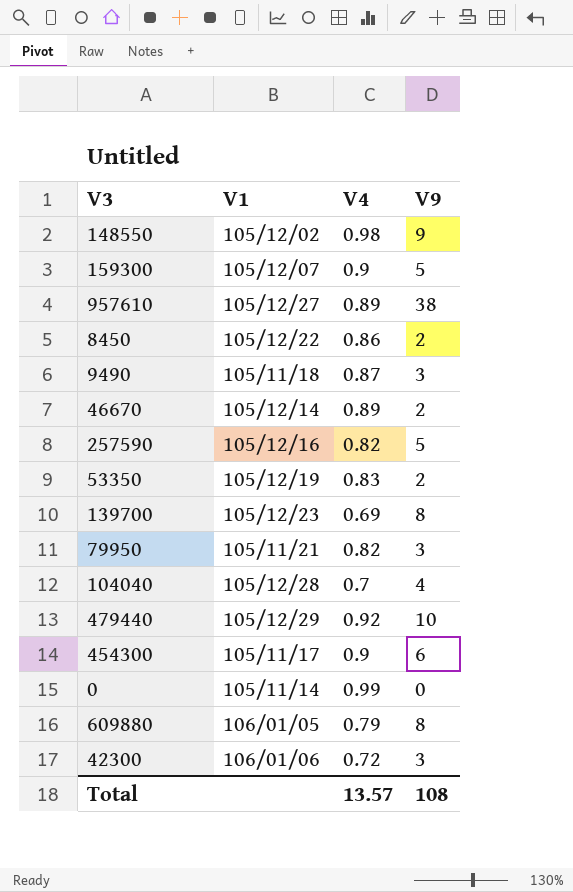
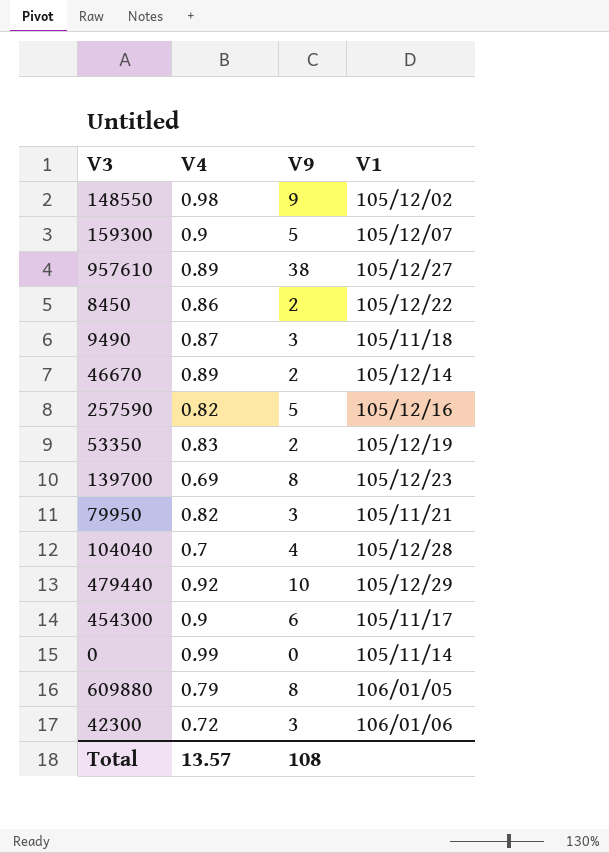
column V1 | position: 2 -> 4

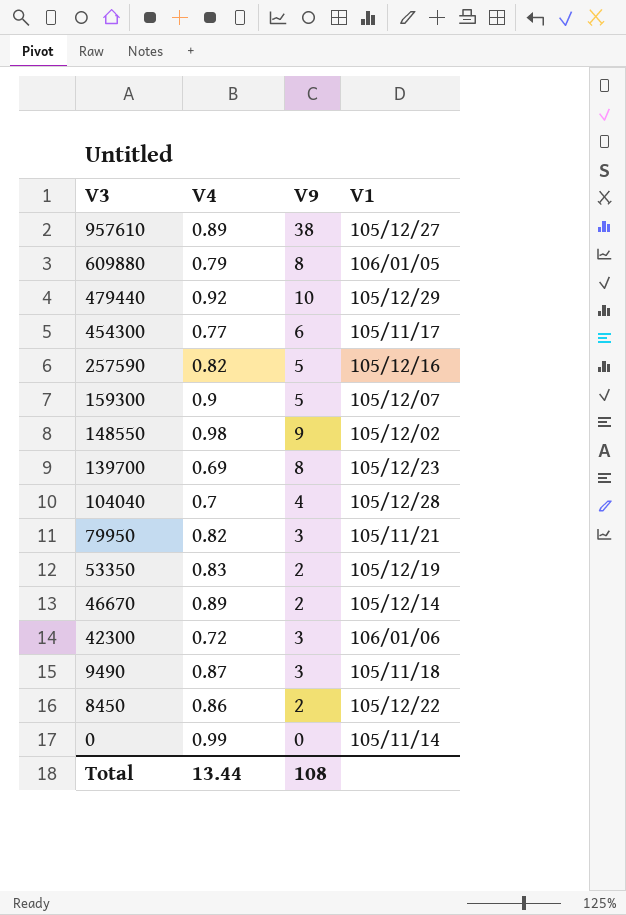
row order: none -> V3 descending
454300 | V4: 0.9 -> 0.77
Total | V4: 13.57 -> 13.44

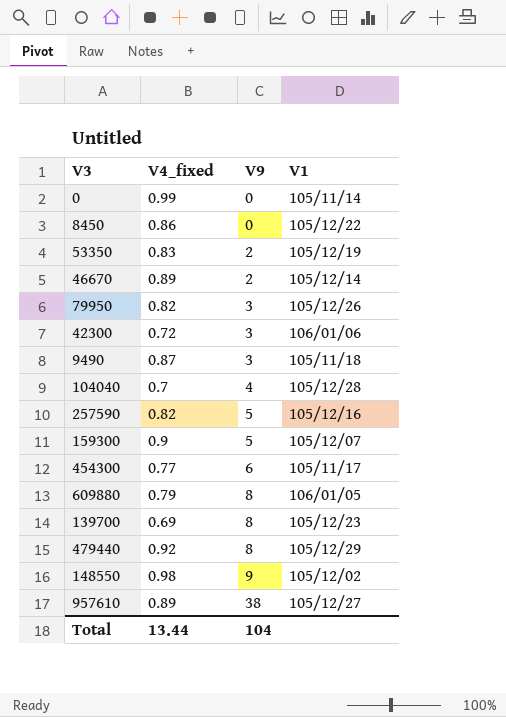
row order: V3 descending -> V9 ascending
column name: V4 -> V4_fixed
8450 | V9: 2 -> 0
79950 | V1: 105/11/21 -> 105/12/26
479440 | V9: 10 -> 8
Total | V9: 108 -> 104

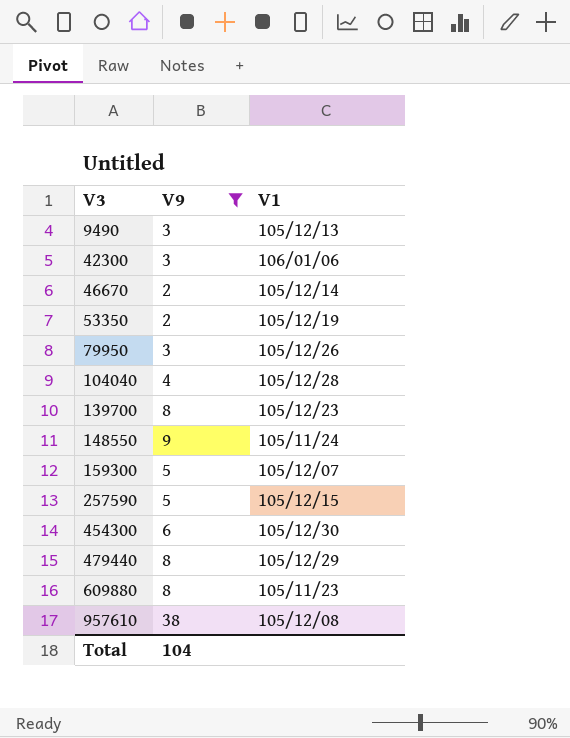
filter: none -> V9 != 0
row order: V9 ascending -> V3 ascending
column V4_fixed | position: 2 -> none
9490 | V1: 105/11/18 -> 105/12/13
148550 | V1: 105/12/02 -> 105/11/24
257590 | V1: 105/12/16 -> 105/12/15
454300 | V1: 105/11/17 -> 105/12/30
609880 | V1: 106/01/05 -> 105/11/23
957610 | V1: 105/12/27 -> 105/12/08

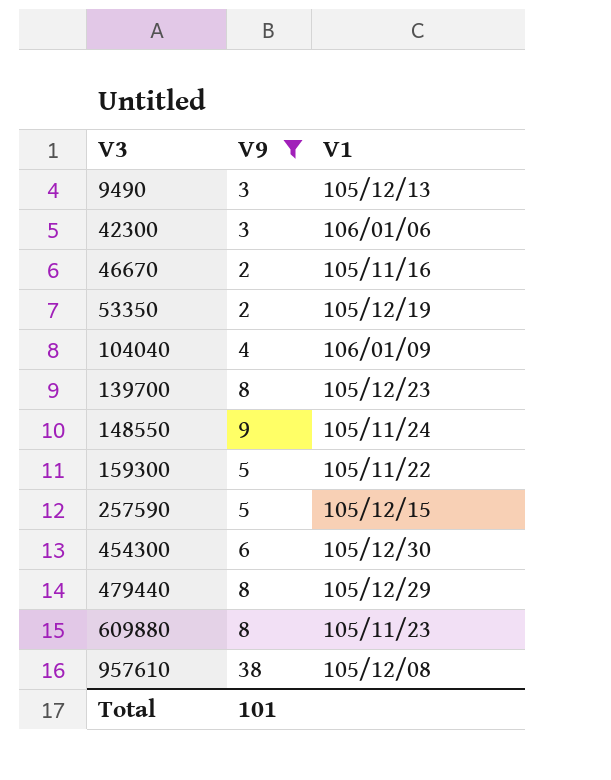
row 79950: 3 | 105/12/26 -> none
46670 | V1: 105/12/14 -> 105/11/16
104040 | V1: 105/12/28 -> 106/01/09
159300 | V1: 105/12/07 -> 105/11/22
Total | V9: 104 -> 101

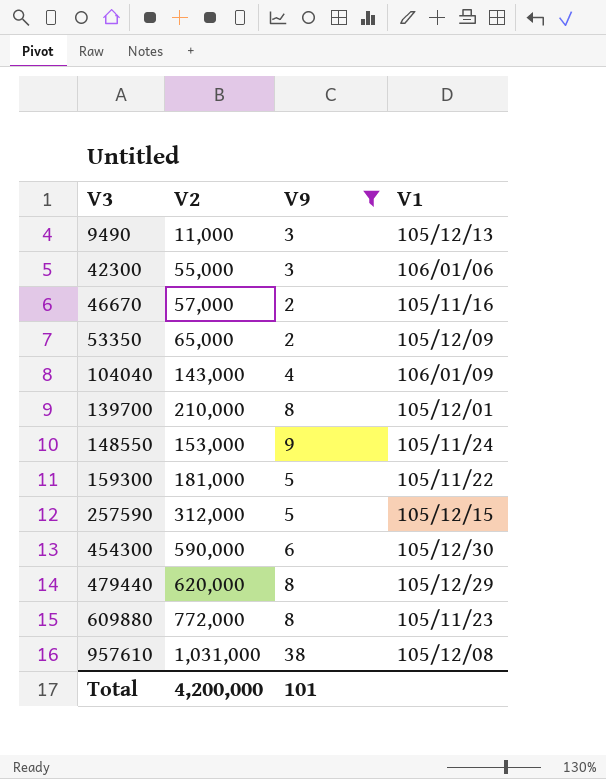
column V2 | position: none -> 2
53350 | V1: 105/12/19 -> 105/12/09
139700 | V1: 105/12/23 -> 105/12/01

